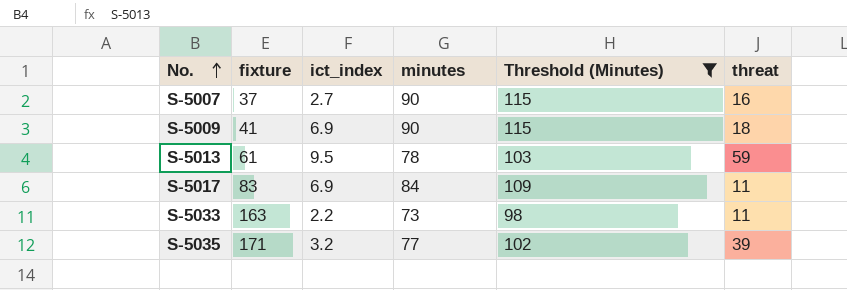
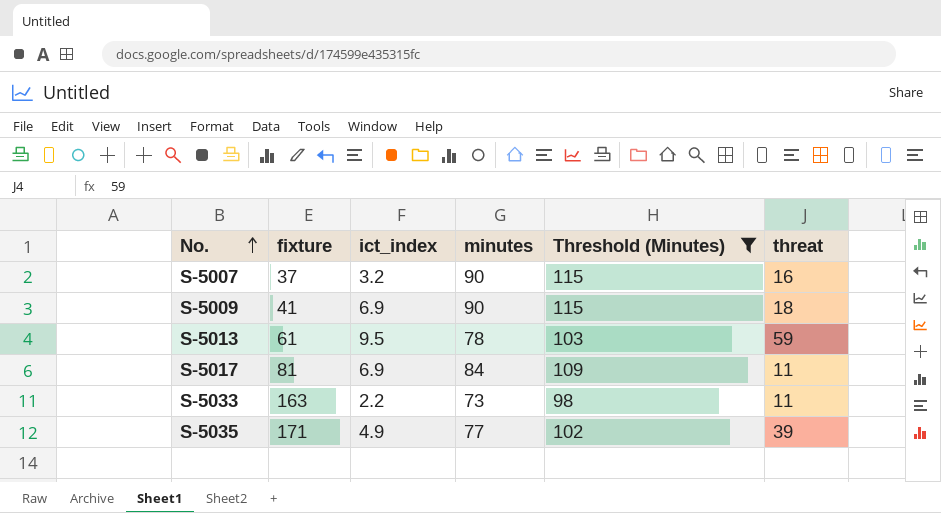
S-5007 | ict_index: 2.7 -> 3.2
S-5017 | fixture: 83 -> 81
S-5035 | ict_index: 3.2 -> 4.9

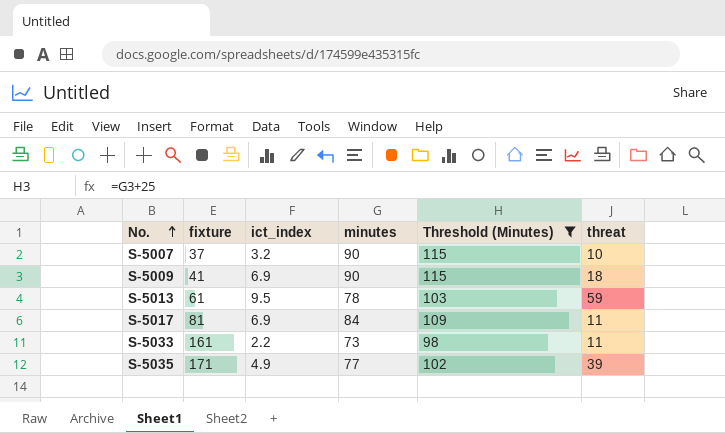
S-5007 | threat: 16 -> 10
S-5033 | fixture: 163 -> 161

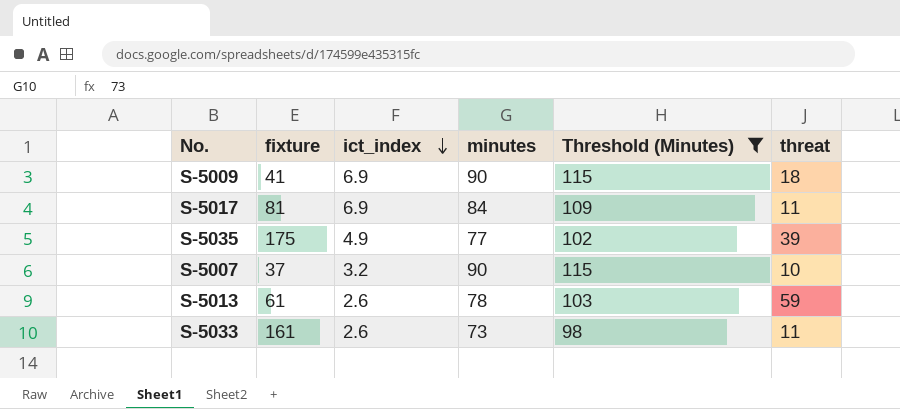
row order: No. ascending -> ict_index descending
S-5035 | fixture: 171 -> 175
S-5013 | ict_index: 9.5 -> 2.6
S-5033 | ict_index: 2.2 -> 2.6

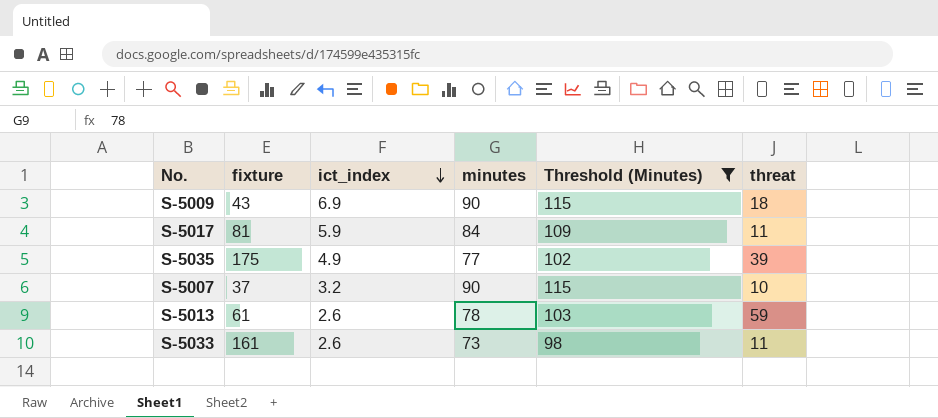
S-5009 | fixture: 41 -> 43
S-5017 | ict_index: 6.9 -> 5.9

